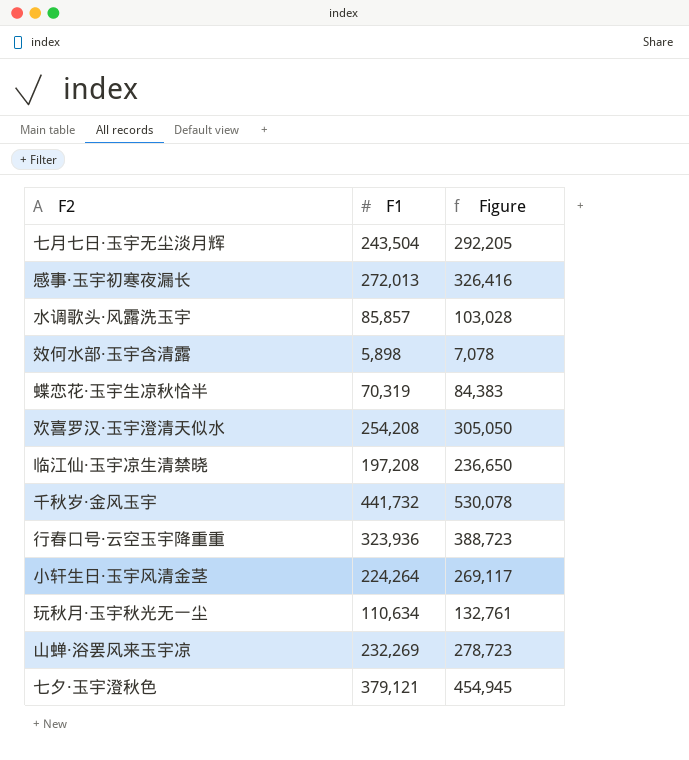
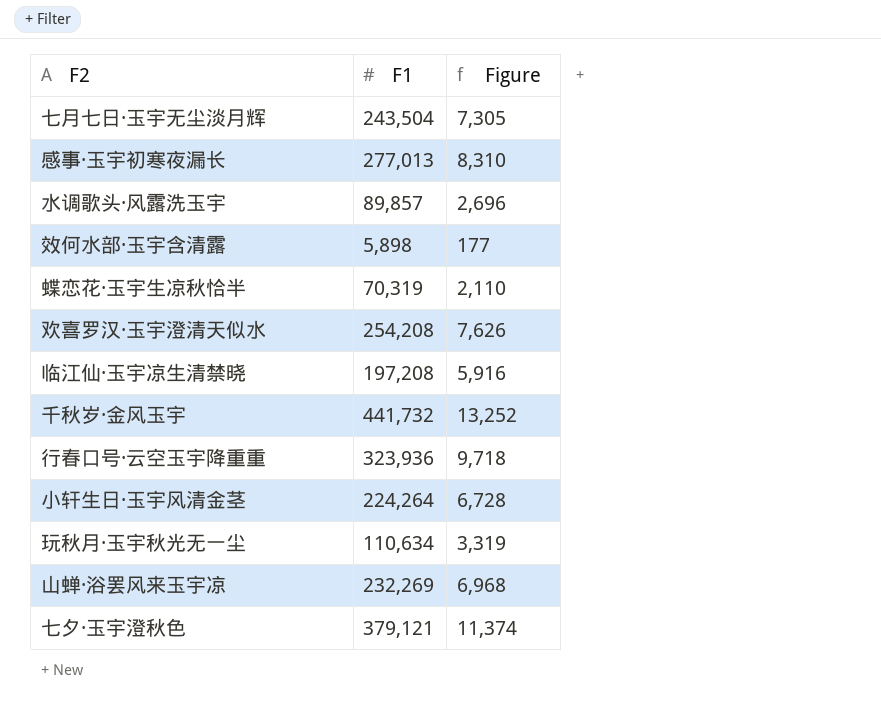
column Figure | formula: [F1] * 1.2 -> [F1] * 0.03
感事·玉宇初寒夜漏长 | F1: 272,013 -> 277,013
水调歌头·风露洗玉宇 | F1: 85,857 -> 89,857

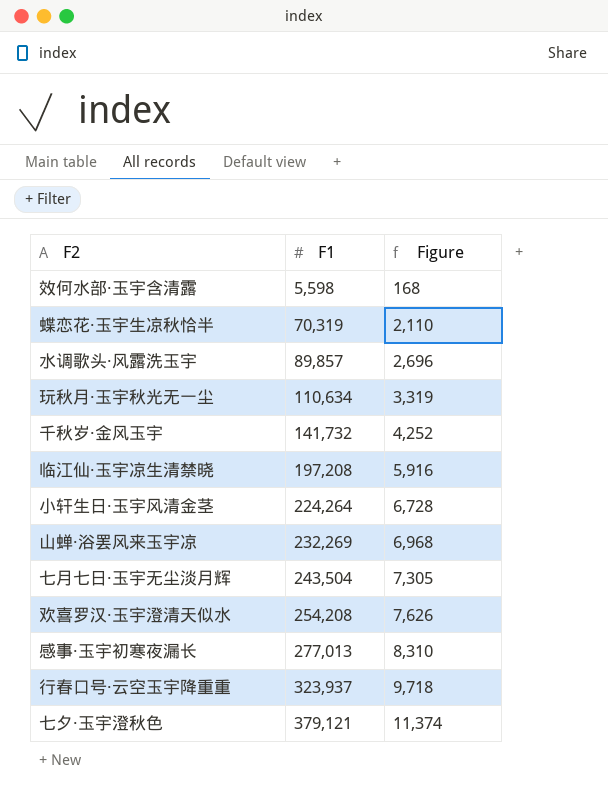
row order: none -> F1 ascending
效何水部·玉宇含清露 | F1: 5,898 -> 5,598
效何水部·玉宇含清露 | Figure: 177 -> 168
千秋岁·金风玉宇 | F1: 441,732 -> 141,732
千秋岁·金风玉宇 | Figure: 13,252 -> 4,252
行春口号·云空玉宇降重重 | F1: 323,936 -> 323,937

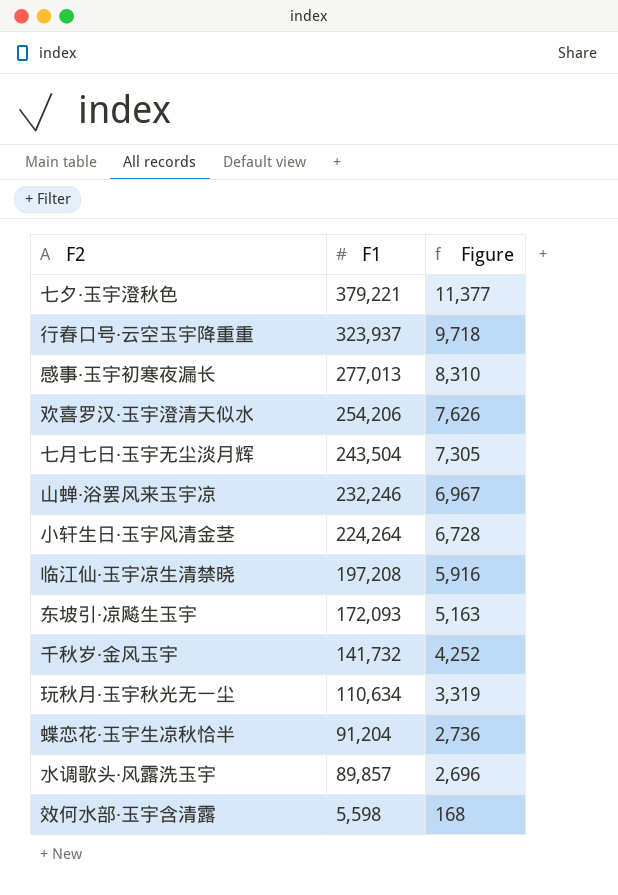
row order: F1 ascending -> F1 descending
七夕·玉宇澄秋色 | F1: 379,121 -> 379,221
七夕·玉宇澄秋色 | Figure: 11,374 -> 11,377
欢喜罗汉·玉宇澄清天似水 | F1: 254,208 -> 254,206
山蝉·浴罢风来玉宇凉 | F1: 232,269 -> 232,246
山蝉·浴罢风来玉宇凉 | Figure: 6,968 -> 6,967
row 东坡引·凉飚生玉宇: none -> 172,093 | 5,163
蝶恋花·玉宇生凉秋恰半 | F1: 70,319 -> 91,204
蝶恋花·玉宇生凉秋恰半 | Figure: 2,110 -> 2,736

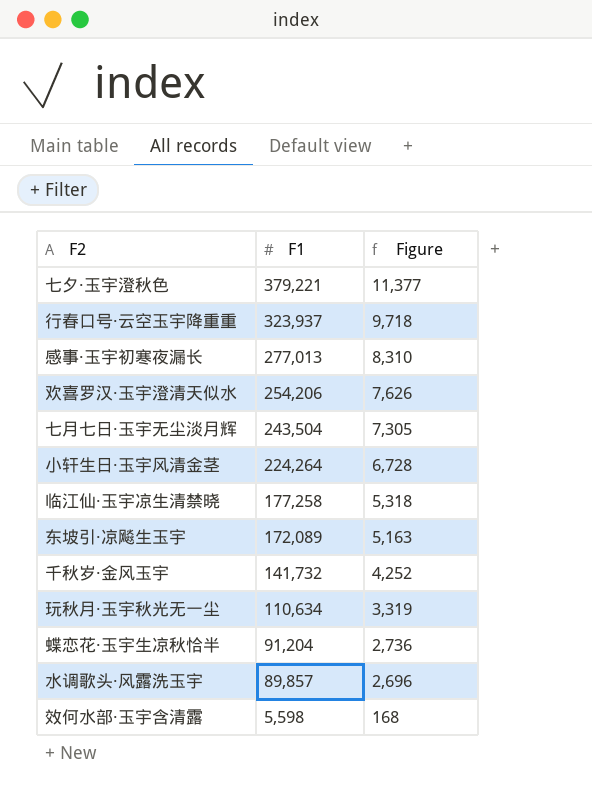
row 山蝉·浴罢风来玉宇凉: 232,246 | 6,967 -> none
临江仙·玉宇凉生清禁晓 | F1: 197,208 -> 177,258
临江仙·玉宇凉生清禁晓 | Figure: 5,916 -> 5,318
东坡引·凉飚生玉宇 | F1: 172,093 -> 172,089

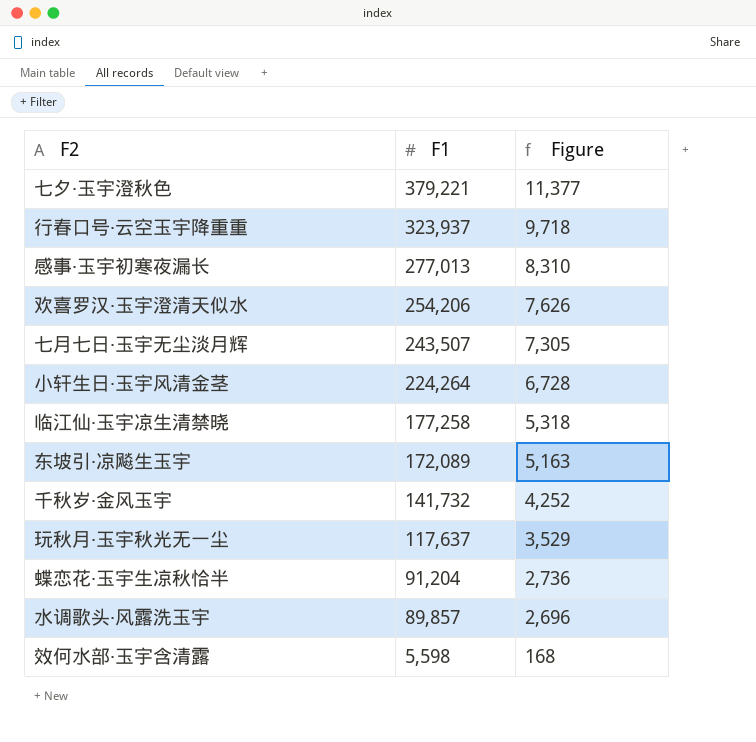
七月七日·玉宇无尘淡月辉 | F1: 243,504 -> 243,507
玩秋月·玉宇秋光无一尘 | F1: 110,634 -> 117,637
玩秋月·玉宇秋光无一尘 | Figure: 3,319 -> 3,529

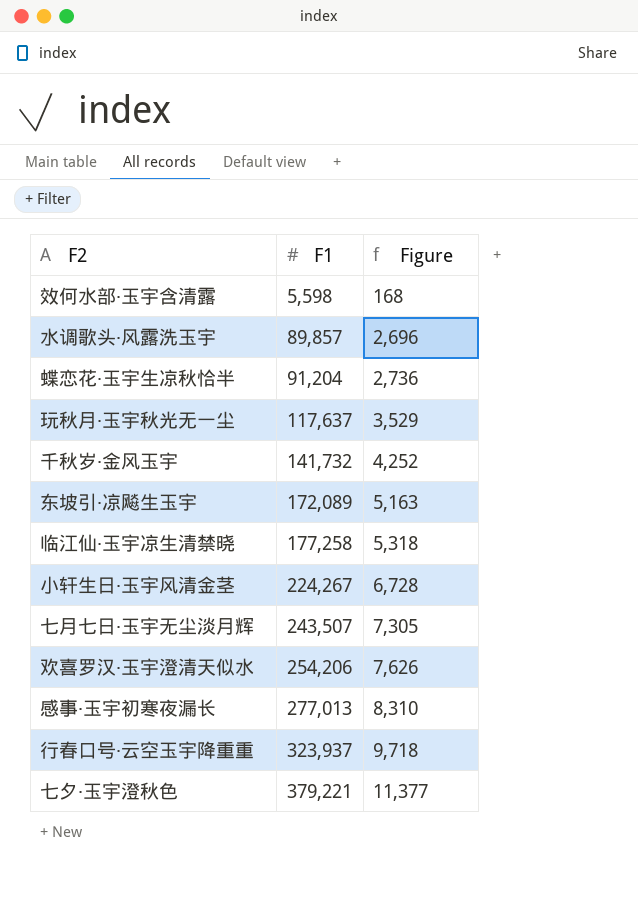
row order: F1 descending -> F1 ascending
小轩生日·玉宇风清金茎 | F1: 224,264 -> 224,267

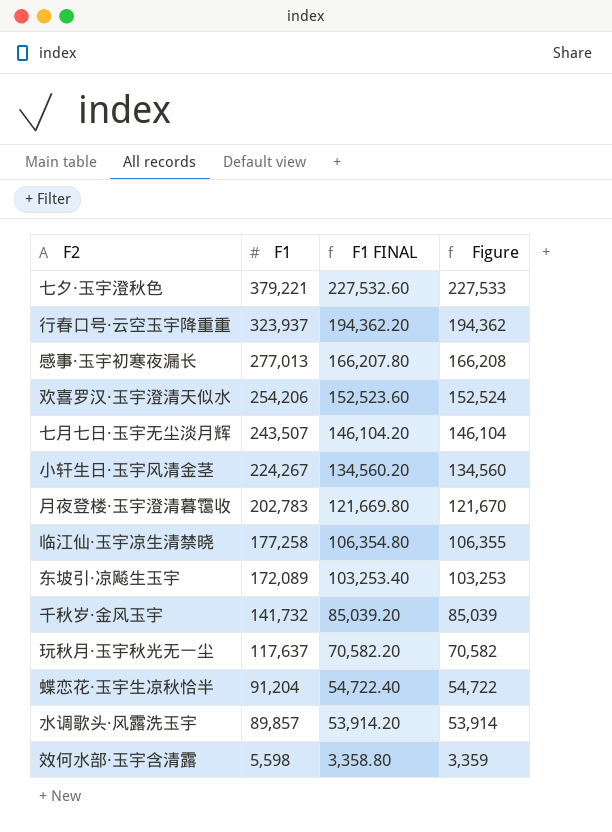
row order: F1 ascending -> F1 descending
column F1 FINAL | formula: none -> [F1] * 0.6
column Figure | formula: [F1] * 0.03 -> [F1] * 0.6
row 月夜登楼·玉宇澄清暮霭收: none -> 202,783 | 121,669.80 | 121,670

